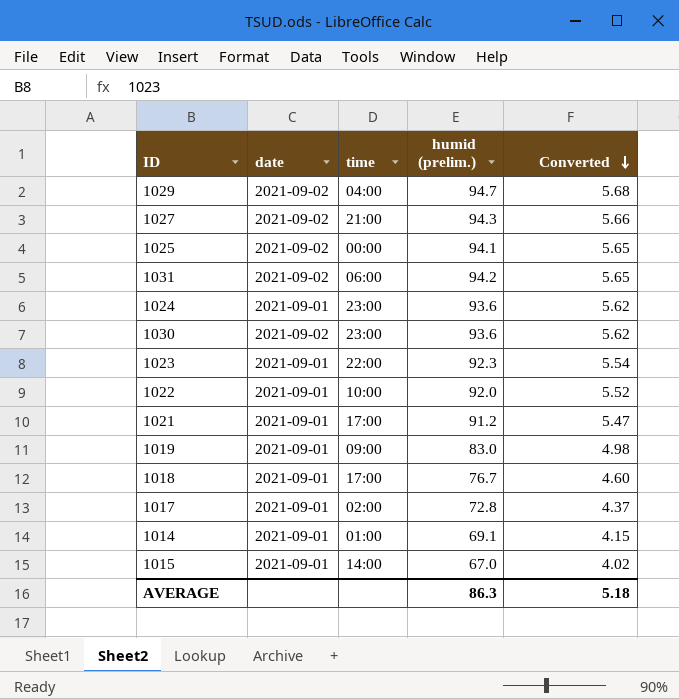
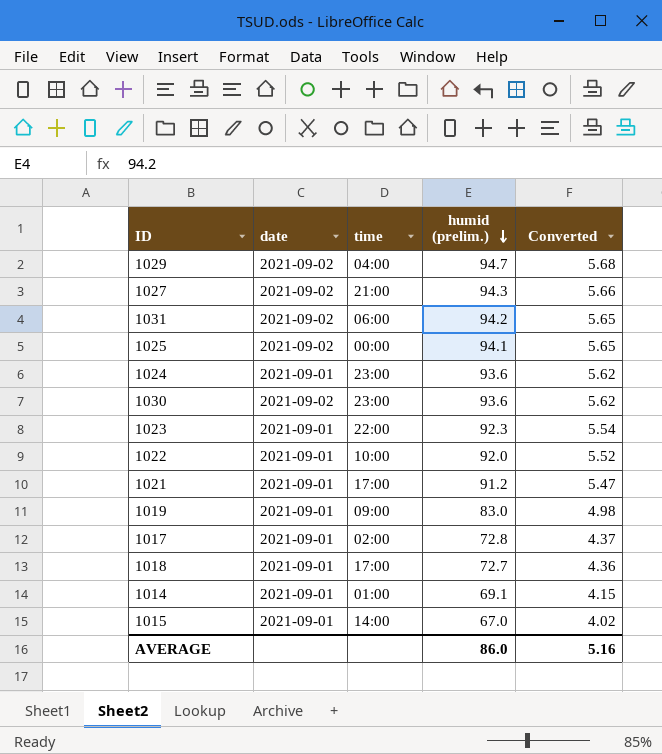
row order: Converted descending -> humid (prelim.) descending
1018 | humid (prelim.): 76.7 -> 72.7
1018 | Converted: 4.60 -> 4.36
AVERAGE | humid (prelim.): 86.3 -> 86.0
AVERAGE | Converted: 5.18 -> 5.16

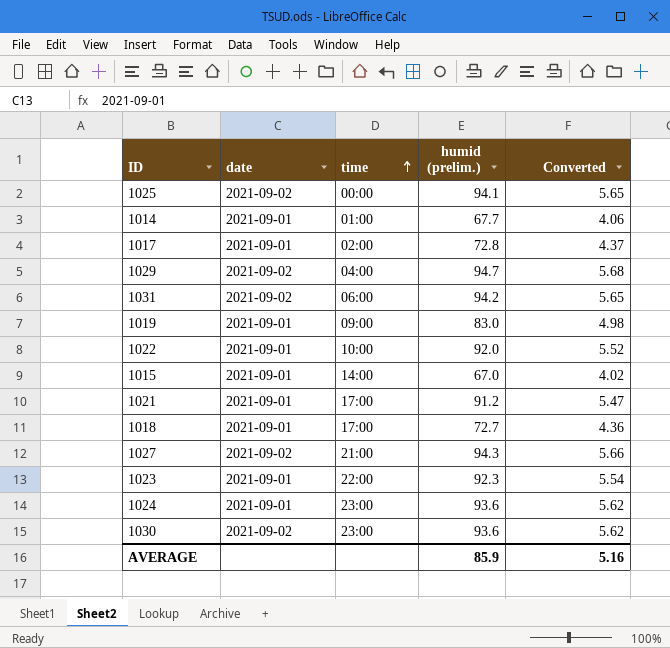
row order: humid (prelim.) descending -> time ascending
1014 | humid (prelim.): 69.1 -> 67.7
1014 | Converted: 4.15 -> 4.06
AVERAGE | humid (prelim.): 86.0 -> 85.9

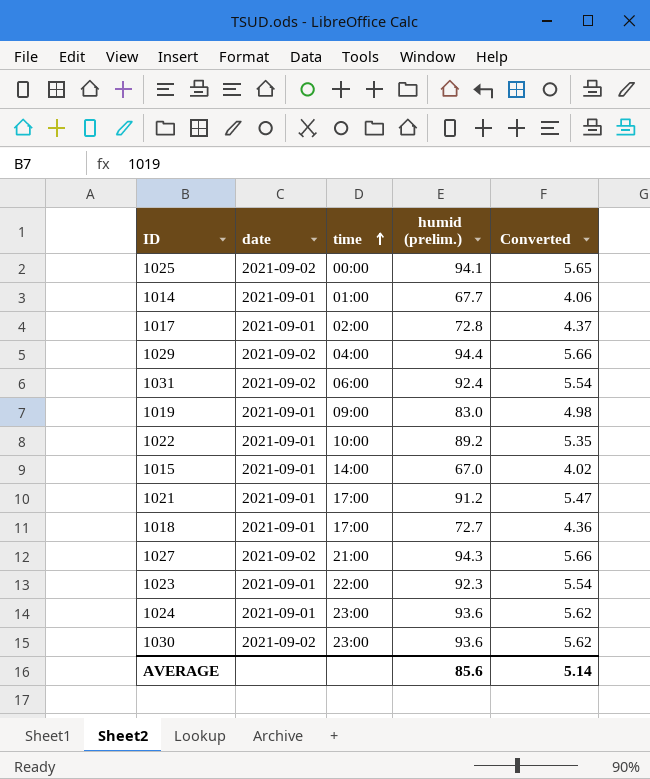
1029 | humid (prelim.): 94.7 -> 94.4
1029 | Converted: 5.68 -> 5.66
1031 | humid (prelim.): 94.2 -> 92.4
1031 | Converted: 5.65 -> 5.54
1022 | humid (prelim.): 92.0 -> 89.2
1022 | Converted: 5.52 -> 5.35
AVERAGE | humid (prelim.): 85.9 -> 85.6
AVERAGE | Converted: 5.16 -> 5.14

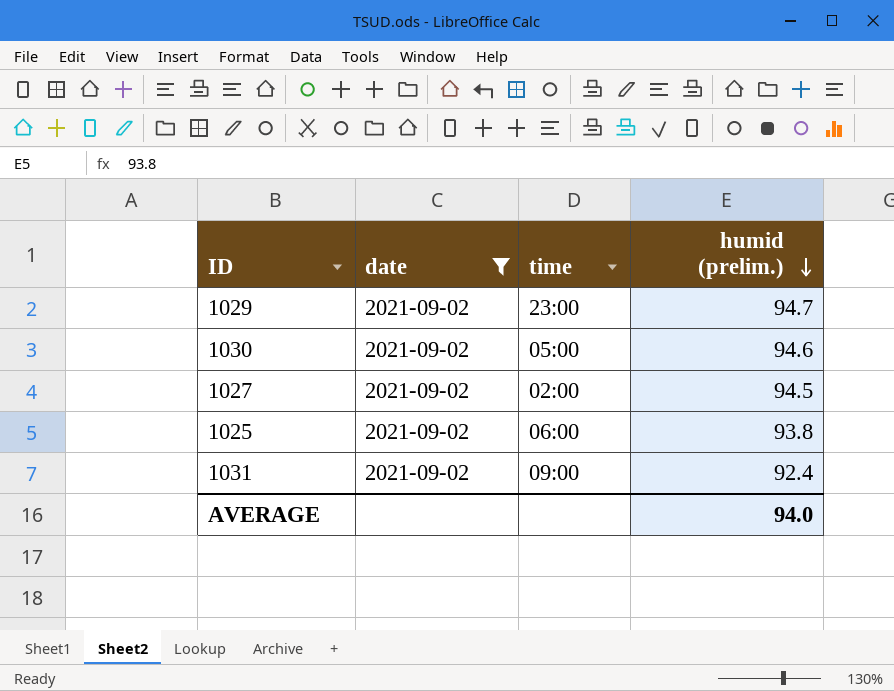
filter: none -> date = 2021-09-02
row order: time ascending -> humid (prelim.) descending
column Converted | formula: [humid (prelim.)] * 0.06 -> none
1029 | time: 04:00 -> 23:00
1029 | humid (prelim.): 94.4 -> 94.7
1030 | time: 23:00 -> 05:00
1030 | humid (prelim.): 93.6 -> 94.6
1027 | time: 21:00 -> 02:00
1027 | humid (prelim.): 94.3 -> 94.5
1025 | time: 00:00 -> 06:00
1025 | humid (prelim.): 94.1 -> 93.8
1031 | time: 06:00 -> 09:00
AVERAGE | humid (prelim.): 85.6 -> 94.0

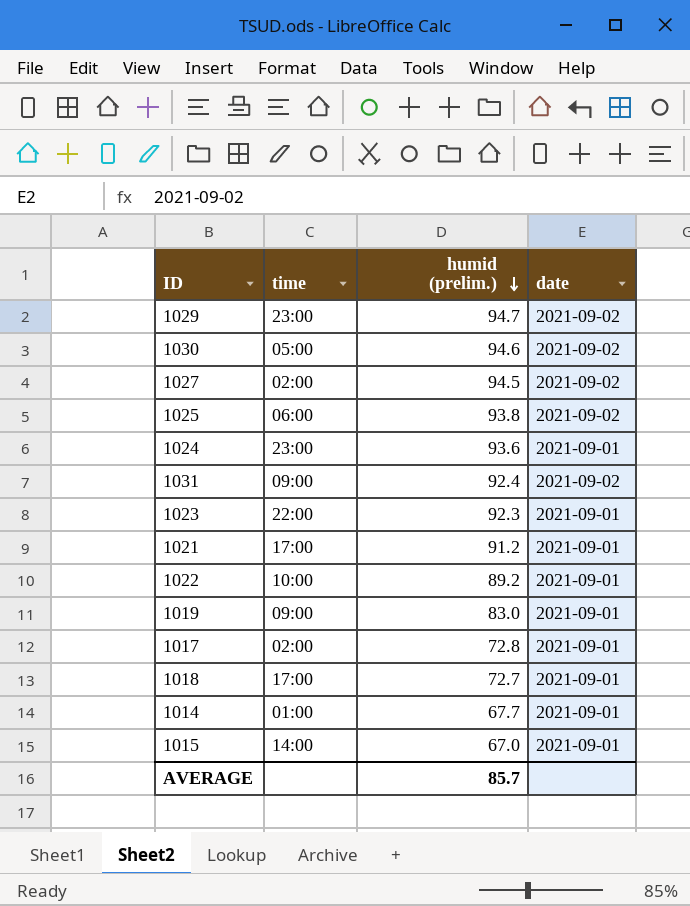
filter: date = 2021-09-02 -> none
column date | position: 2 -> 4
AVERAGE | humid (prelim.): 94.0 -> 85.7

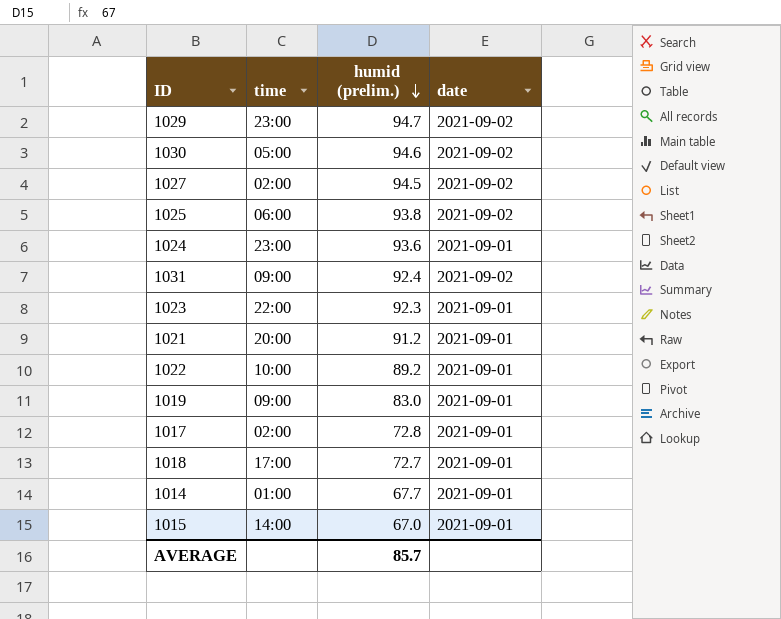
1021 | time: 17:00 -> 20:00

